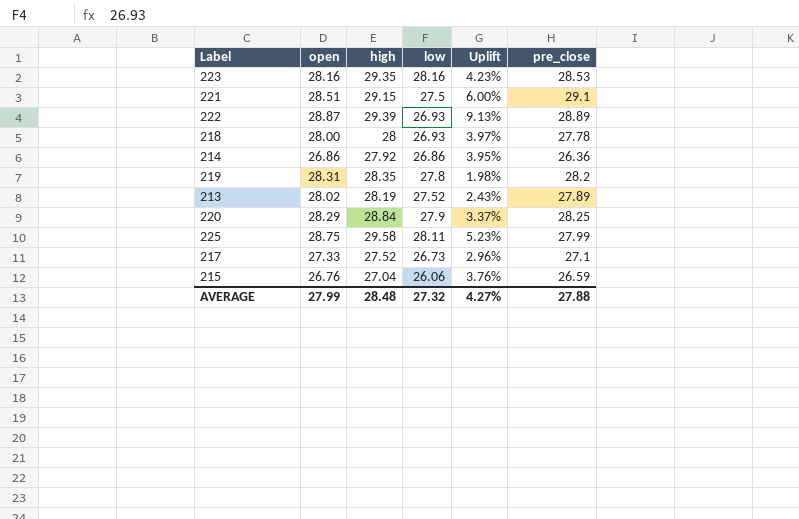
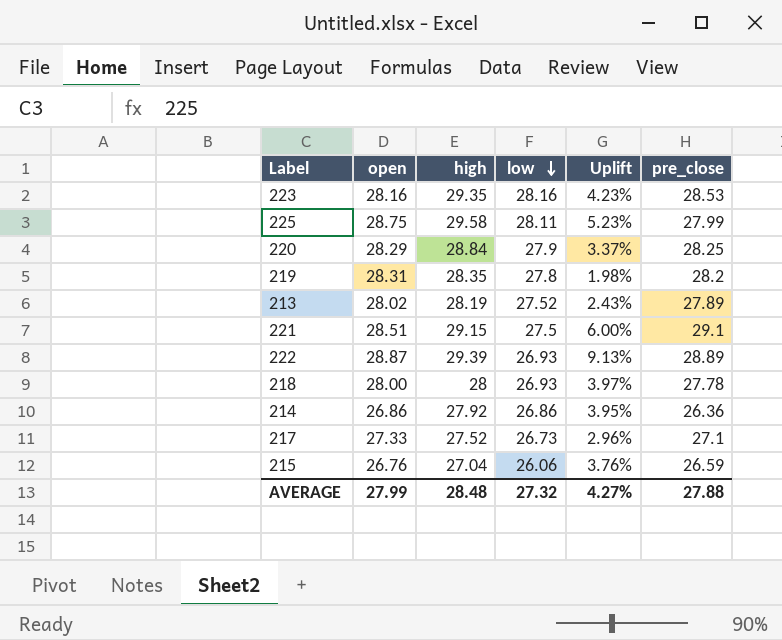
row order: none -> low descending

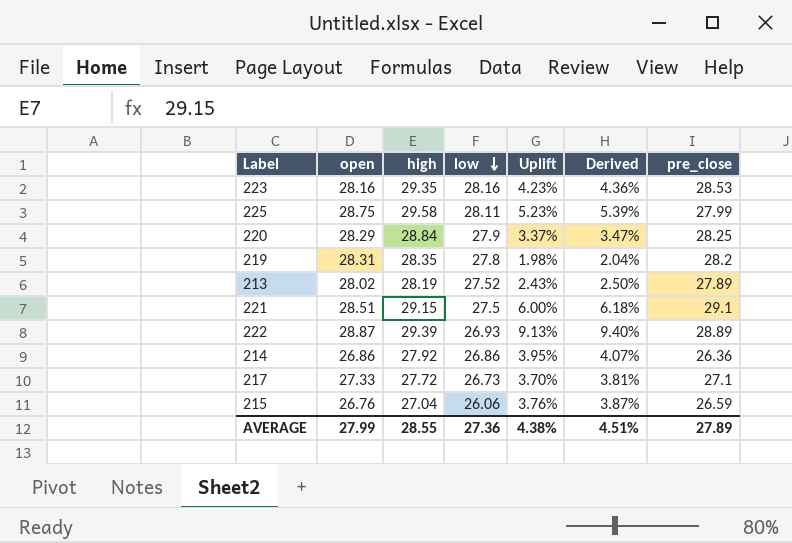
column Derived | formula: none -> [Uplift] * 1.03
row 218: 28.00 | 28 | 26.93 | 3.97% | 27.78 -> none
217 | high: 27.52 -> 27.72
217 | Uplift: 2.96% -> 3.70%
AVERAGE | high: 28.48 -> 28.55
AVERAGE | low: 27.32 -> 27.36
AVERAGE | Uplift: 4.27% -> 4.38%
AVERAGE | pre_close: 27.88 -> 27.89

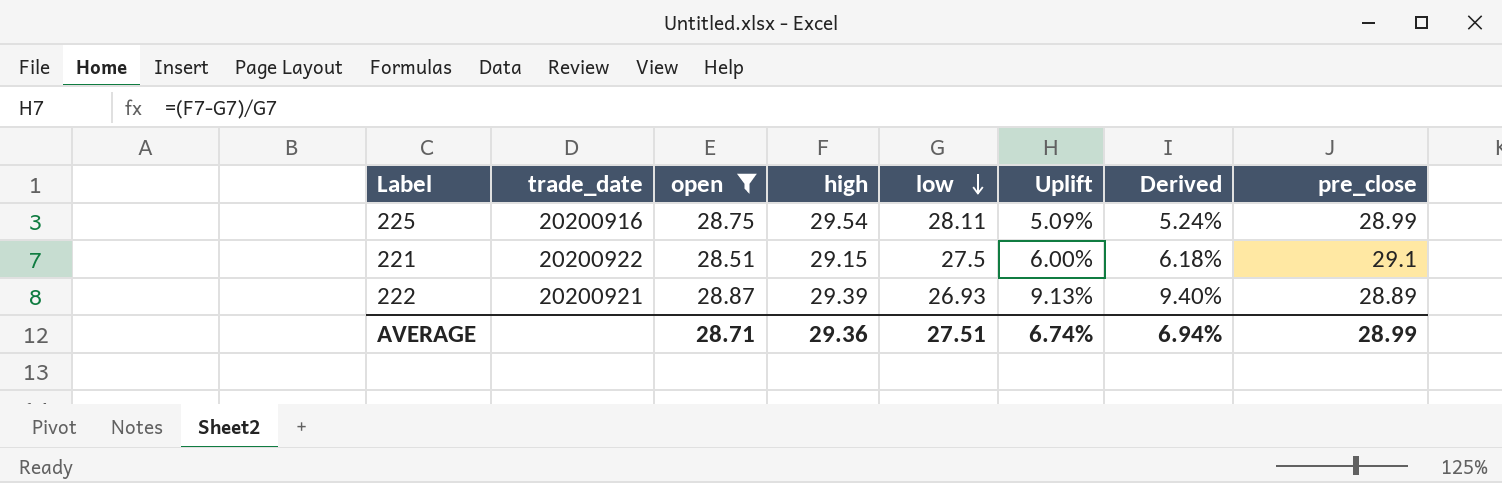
filter: none -> open >= 28.51
column trade_date | position: none -> 2
225 | high: 29.58 -> 29.54
225 | Uplift: 5.23% -> 5.09%
225 | Derived: 5.39% -> 5.24%
225 | pre_close: 27.99 -> 28.99
AVERAGE | open: 27.99 -> 28.71
AVERAGE | high: 28.55 -> 29.36
AVERAGE | low: 27.36 -> 27.51
AVERAGE | Uplift: 4.38% -> 6.74%
AVERAGE | Derived: 4.51% -> 6.94%
AVERAGE | pre_close: 27.89 -> 28.99

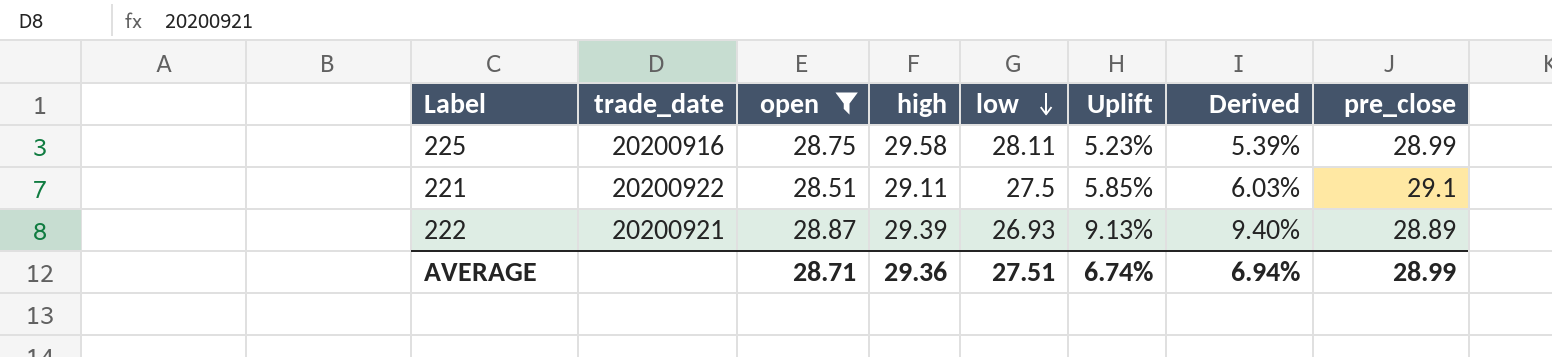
225 | high: 29.54 -> 29.58
225 | Uplift: 5.09% -> 5.23%
225 | Derived: 5.24% -> 5.39%
221 | high: 29.15 -> 29.11
221 | Uplift: 6.00% -> 5.85%
221 | Derived: 6.18% -> 6.03%

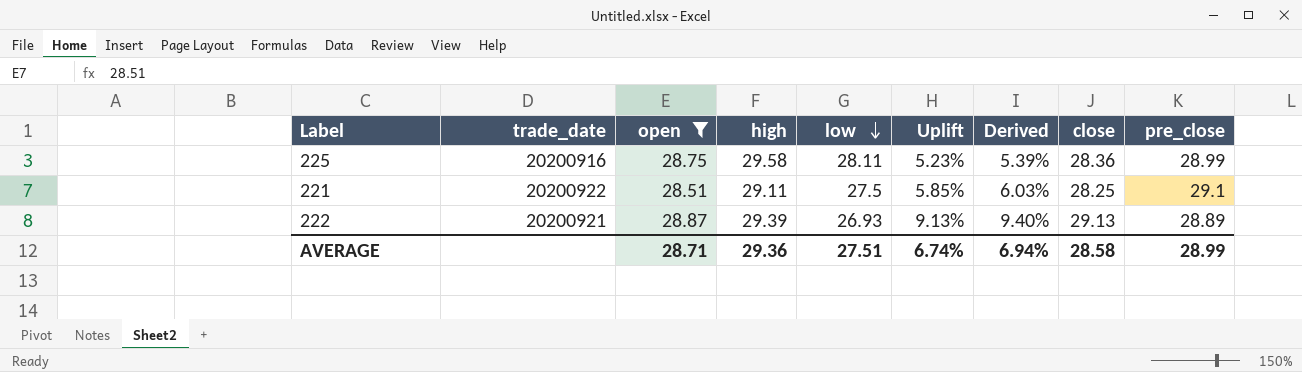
column close | position: none -> 8

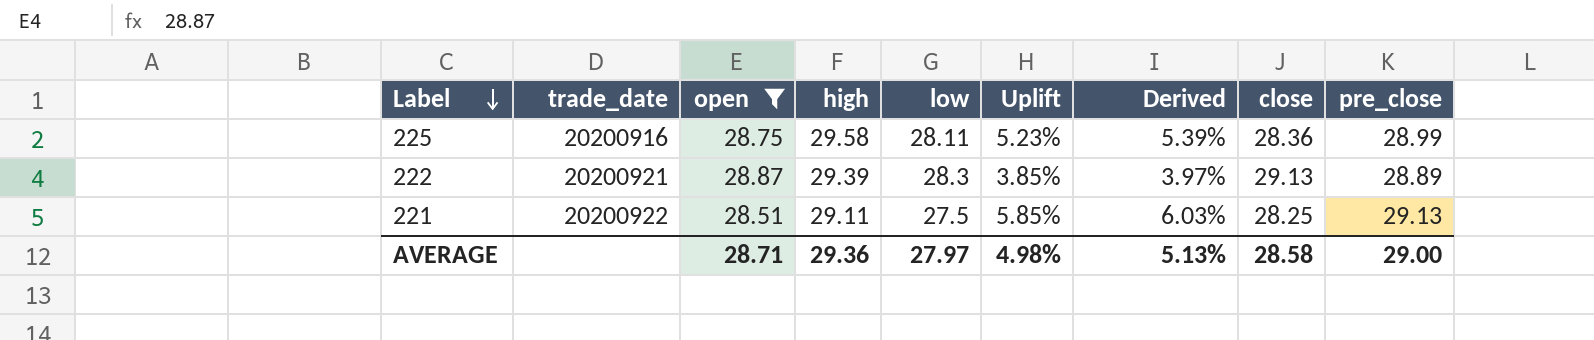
row order: low descending -> Label descending
222 | low: 26.93 -> 28.3
222 | Uplift: 9.13% -> 3.85%
222 | Derived: 9.40% -> 3.97%
221 | pre_close: 29.1 -> 29.13
AVERAGE | low: 27.51 -> 27.97
AVERAGE | Uplift: 6.74% -> 4.98%
AVERAGE | Derived: 6.94% -> 5.13%
AVERAGE | pre_close: 28.99 -> 29.00

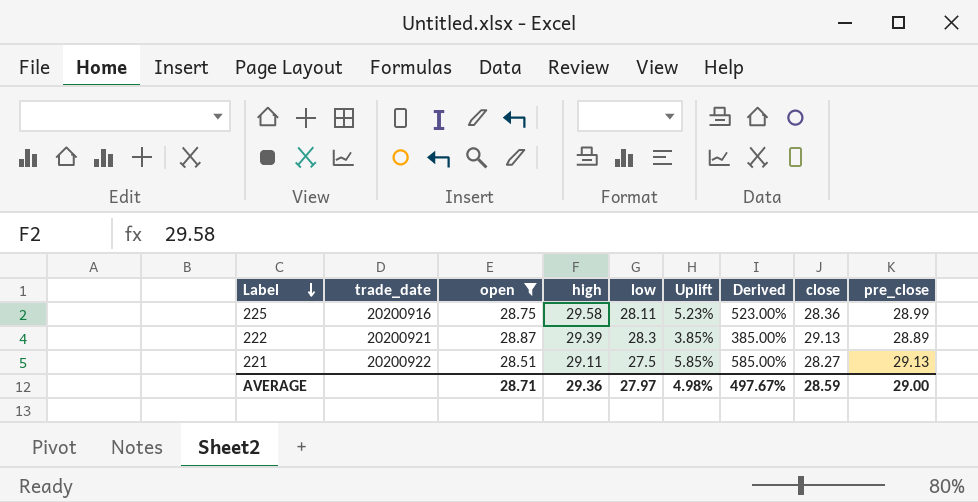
column Derived | formula: [Uplift] * 1.03 -> [Uplift] * 100
221 | close: 28.25 -> 28.27
AVERAGE | Derived: 5.13% -> 497.67%
AVERAGE | close: 28.58 -> 28.59

